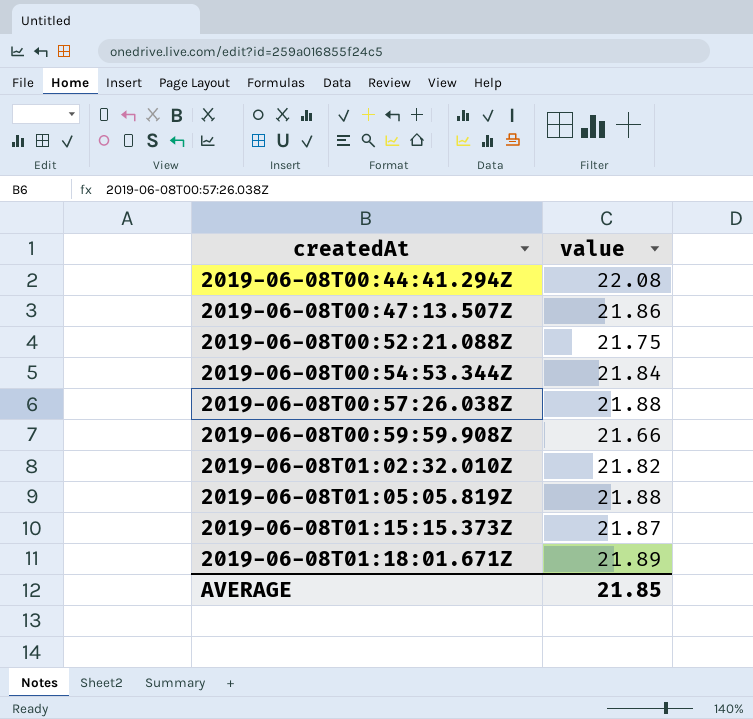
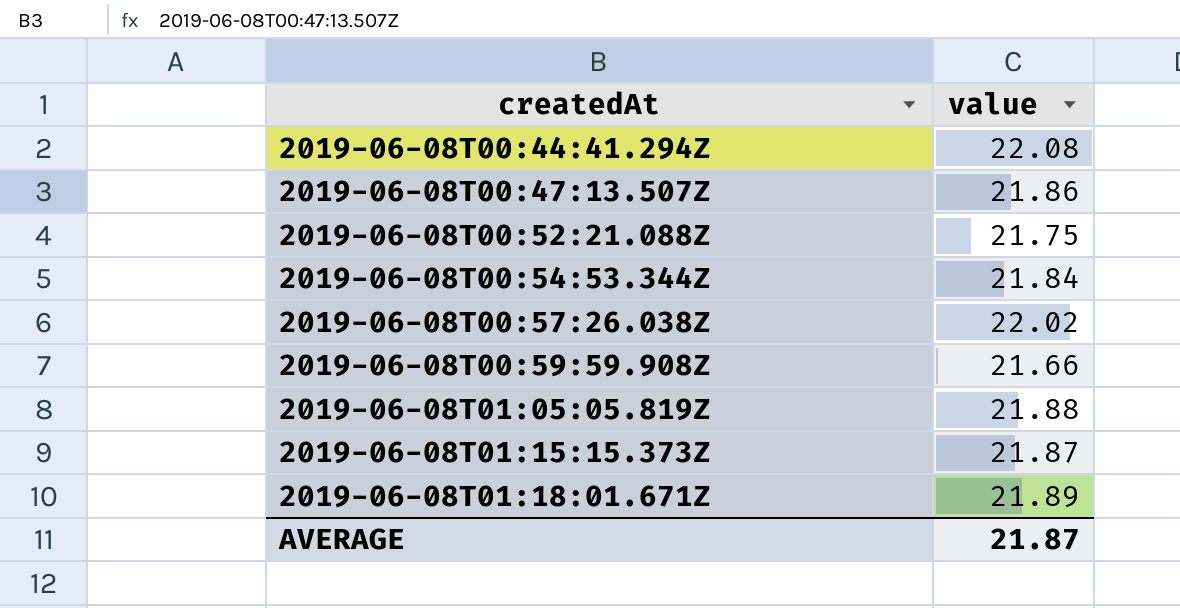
row 2019-06-08T01:02:32.010Z: 21.82 -> none
2019-06-08T00:57:26.038Z | value: 21.88 -> 22.02
AVERAGE | value: 21.85 -> 21.87

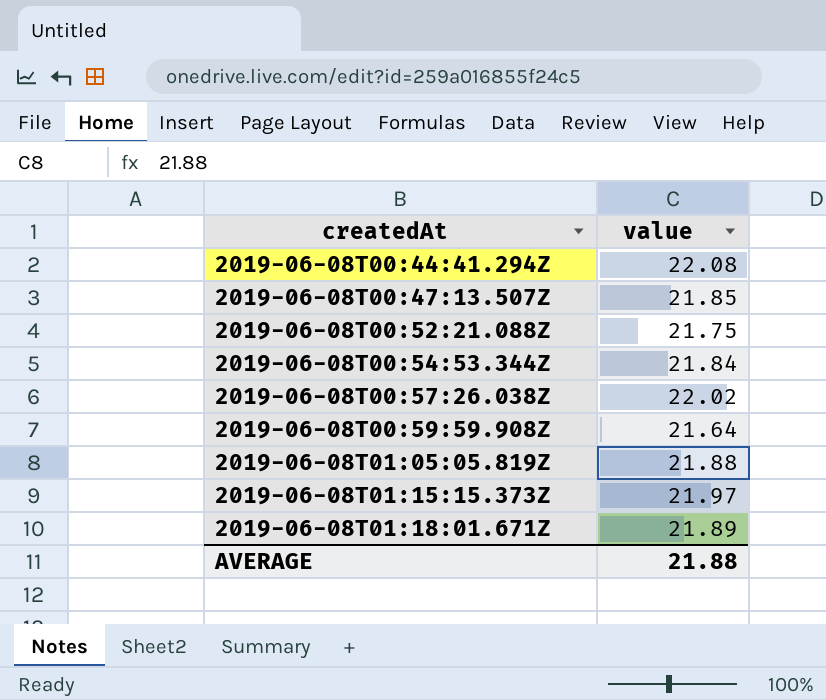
2019-06-08T00:47:13.507Z | value: 21.86 -> 21.85
2019-06-08T00:59:59.908Z | value: 21.66 -> 21.64
2019-06-08T01:15:15.373Z | value: 21.87 -> 21.97
AVERAGE | value: 21.87 -> 21.88

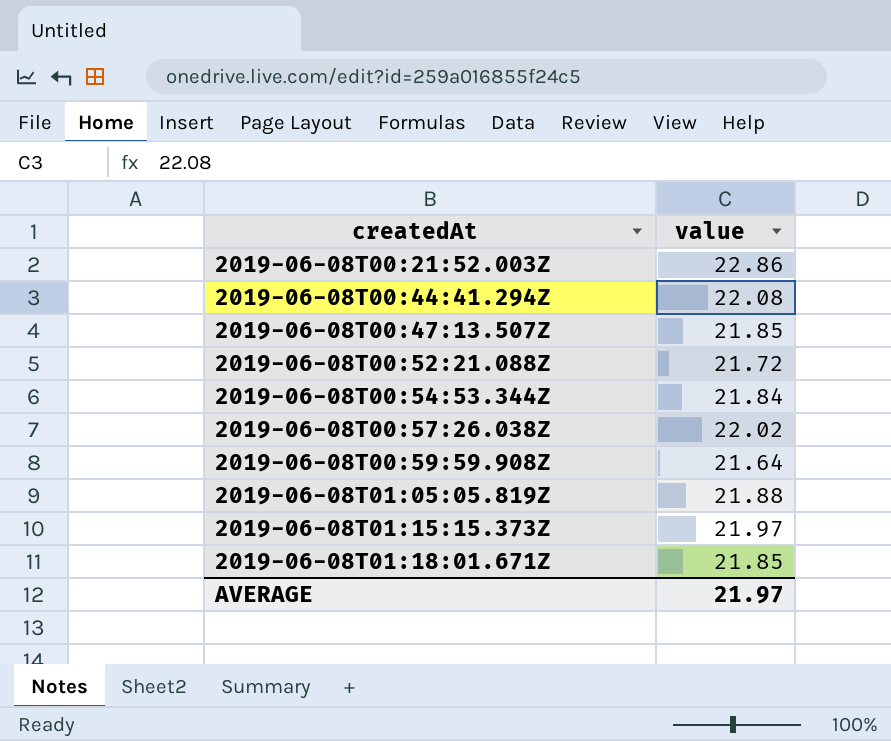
row 2019-06-08T00:21:52.003Z: none -> 22.86
2019-06-08T00:52:21.088Z | value: 21.75 -> 21.72
2019-06-08T01:18:01.671Z | value: 21.89 -> 21.85
AVERAGE | value: 21.88 -> 21.97

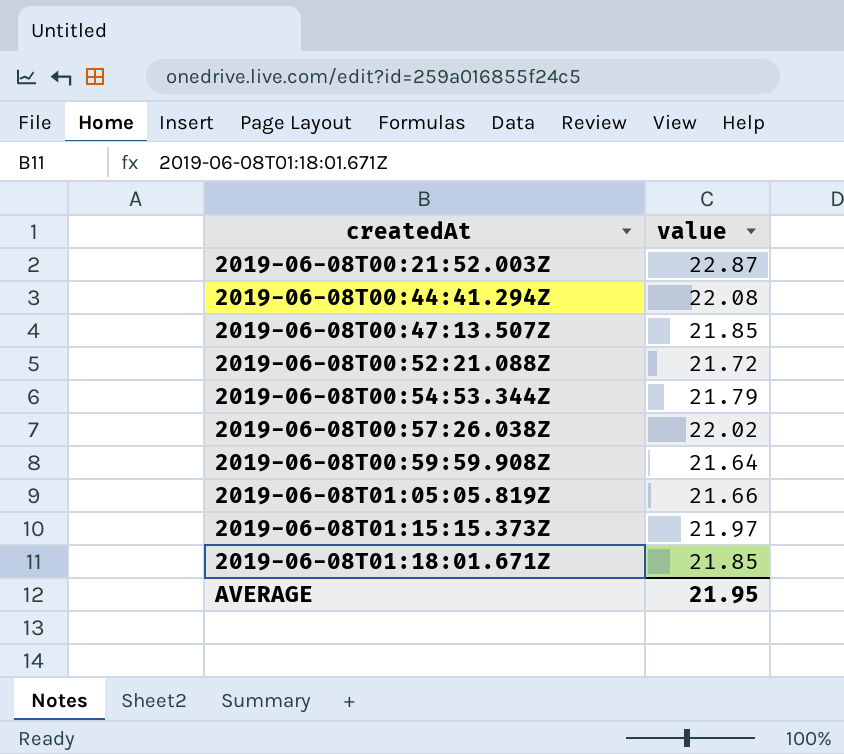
2019-06-08T00:21:52.003Z | value: 22.86 -> 22.87
2019-06-08T00:54:53.344Z | value: 21.84 -> 21.79
2019-06-08T01:05:05.819Z | value: 21.88 -> 21.66
AVERAGE | value: 21.97 -> 21.95

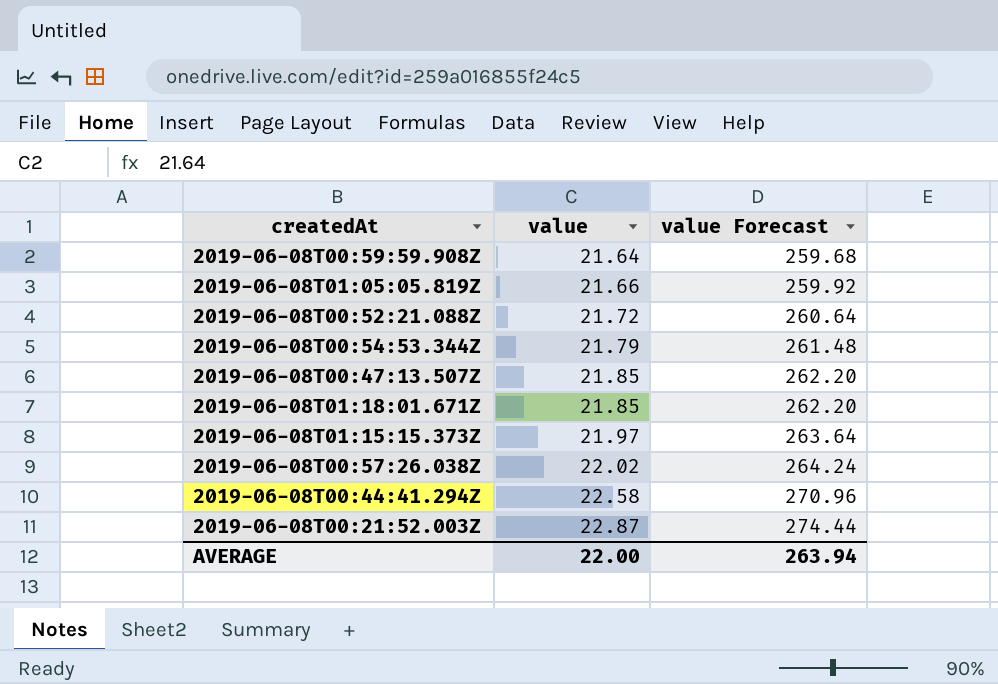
row order: createdAt ascending -> value ascending
column value Forecast | formula: none -> [value] * 12
2019-06-08T00:44:41.294Z | value: 22.08 -> 22.58
AVERAGE | value: 21.95 -> 22.00

